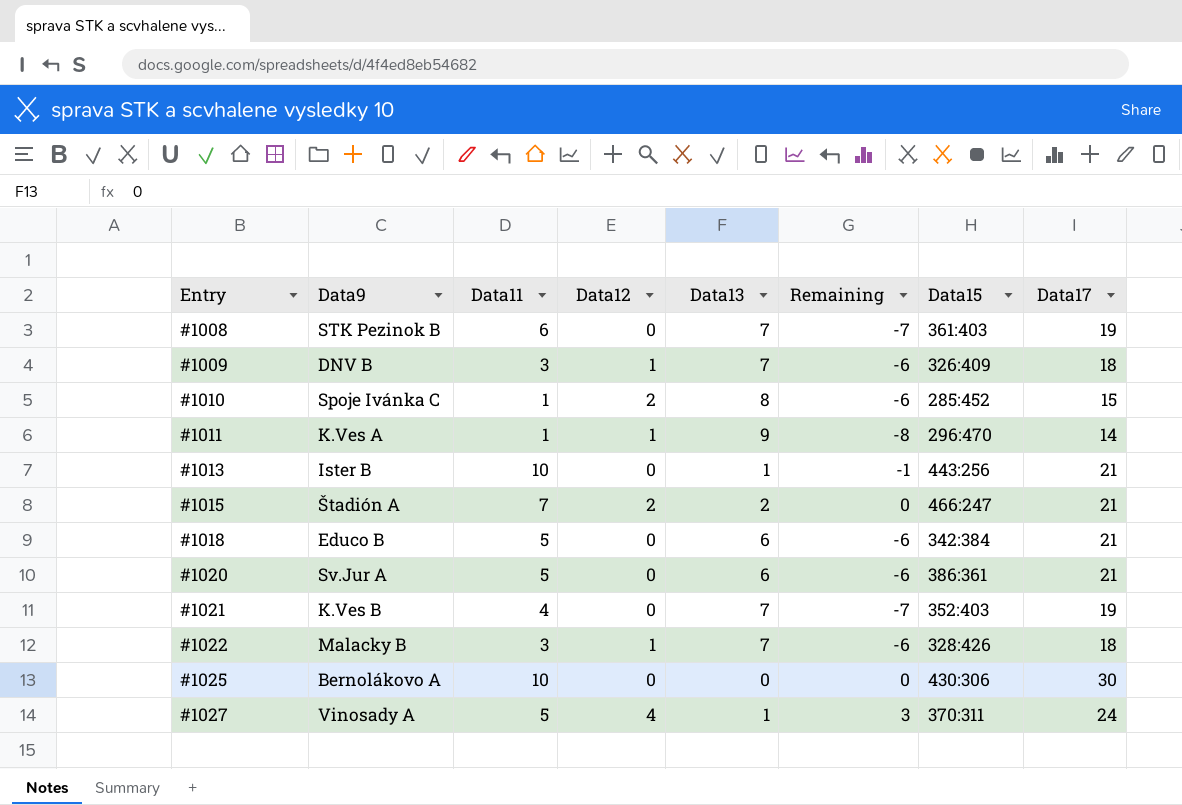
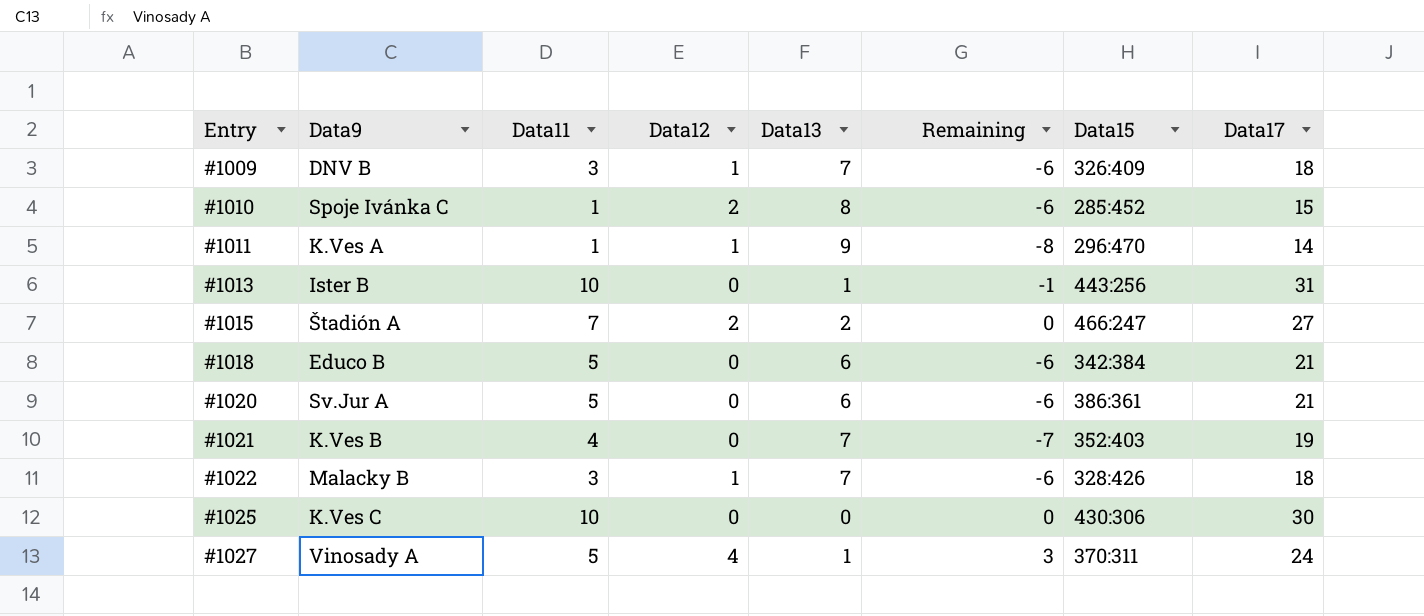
row #1008: STK Pezinok B | 6 | 0 | 7 | -7 | 361:403 | 19 -> none
#1013 | Data17: 21 -> 31
#1015 | Data17: 21 -> 27
#1025 | Data9: Bernolákovo A -> K.Ves C

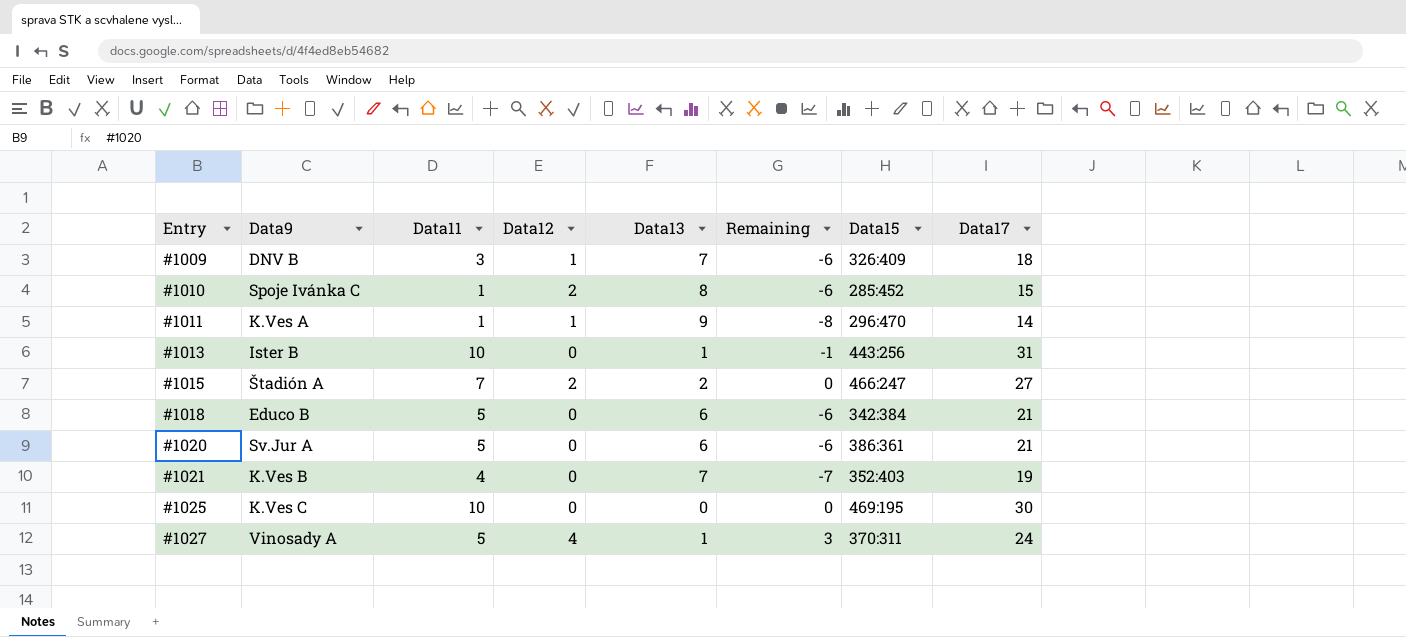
row #1022: Malacky B | 3 | 1 | 7 | -6 | 328:426 | 18 -> none
#1025 | Data15: 430:306 -> 469:195

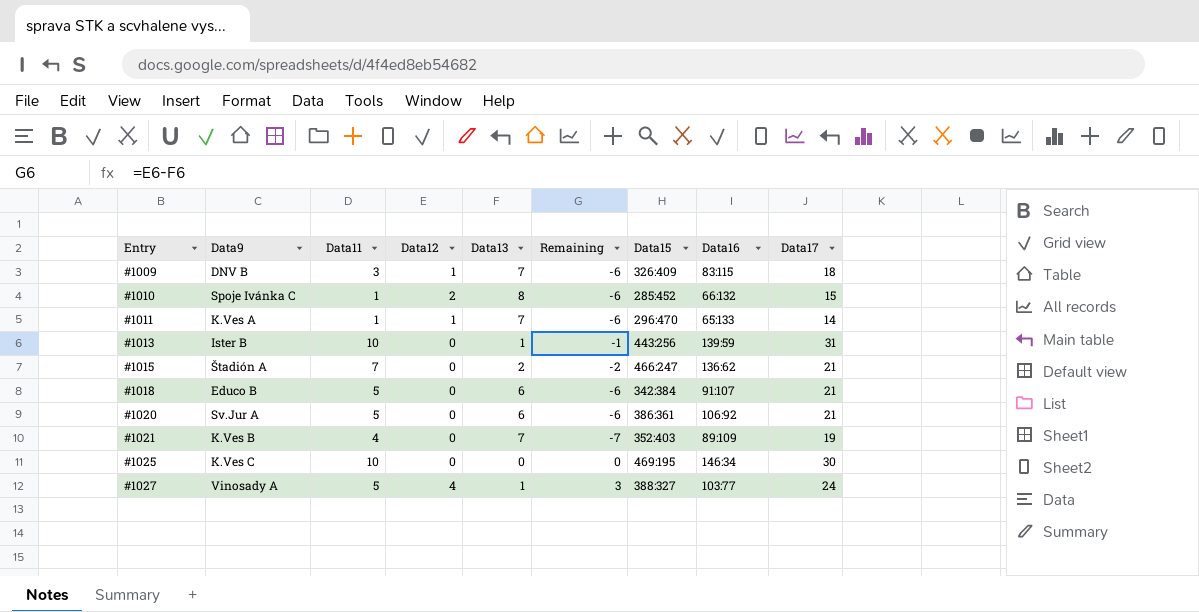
column Data16 | position: none -> 8
#1011 | Data13: 9 -> 7
#1011 | Remaining: -8 -> -6
#1015 | Data12: 2 -> 0
#1015 | Remaining: 0 -> -2
#1015 | Data17: 27 -> 21
#1027 | Data15: 370:311 -> 388:327

